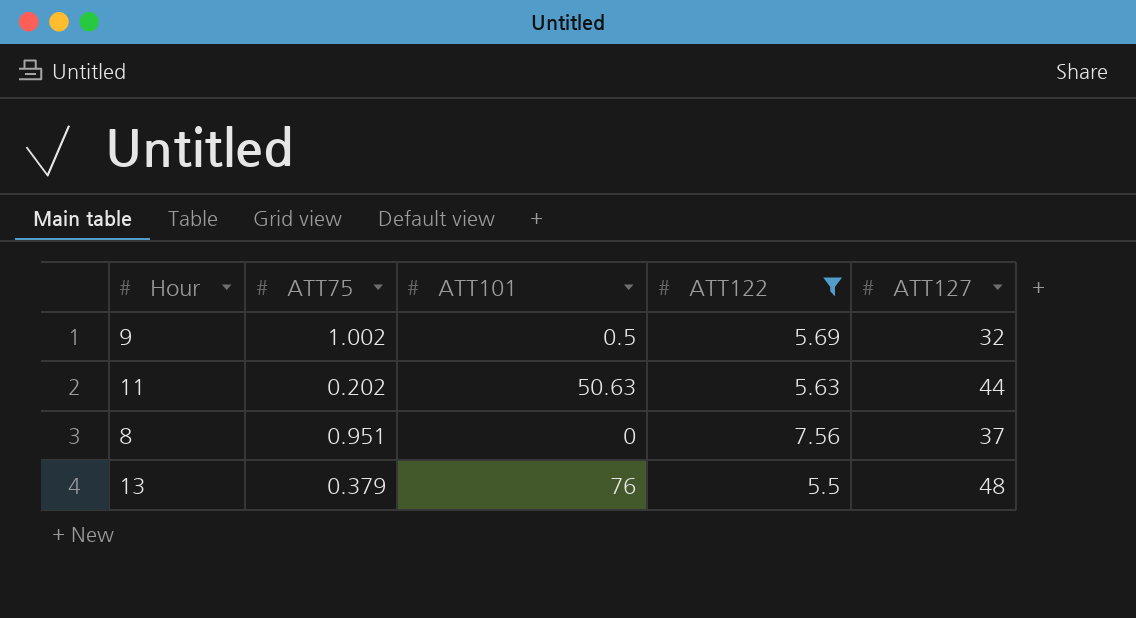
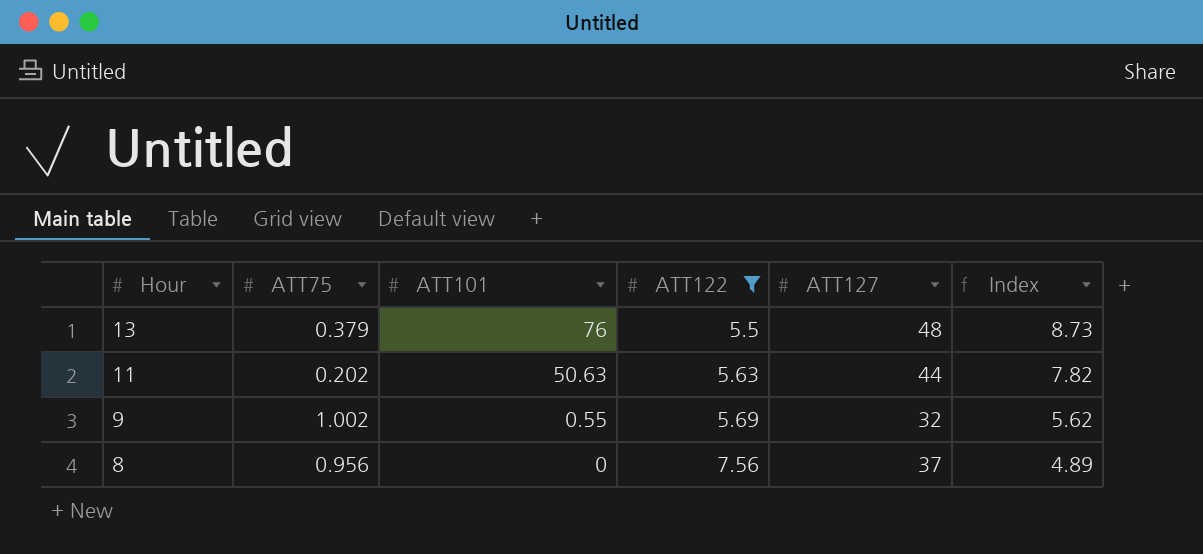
row order: none -> Hour descending
column Index | formula: none -> [ATT127] / [ATT122]
9 | ATT101: 0.5 -> 0.55
8 | ATT75: 0.951 -> 0.956

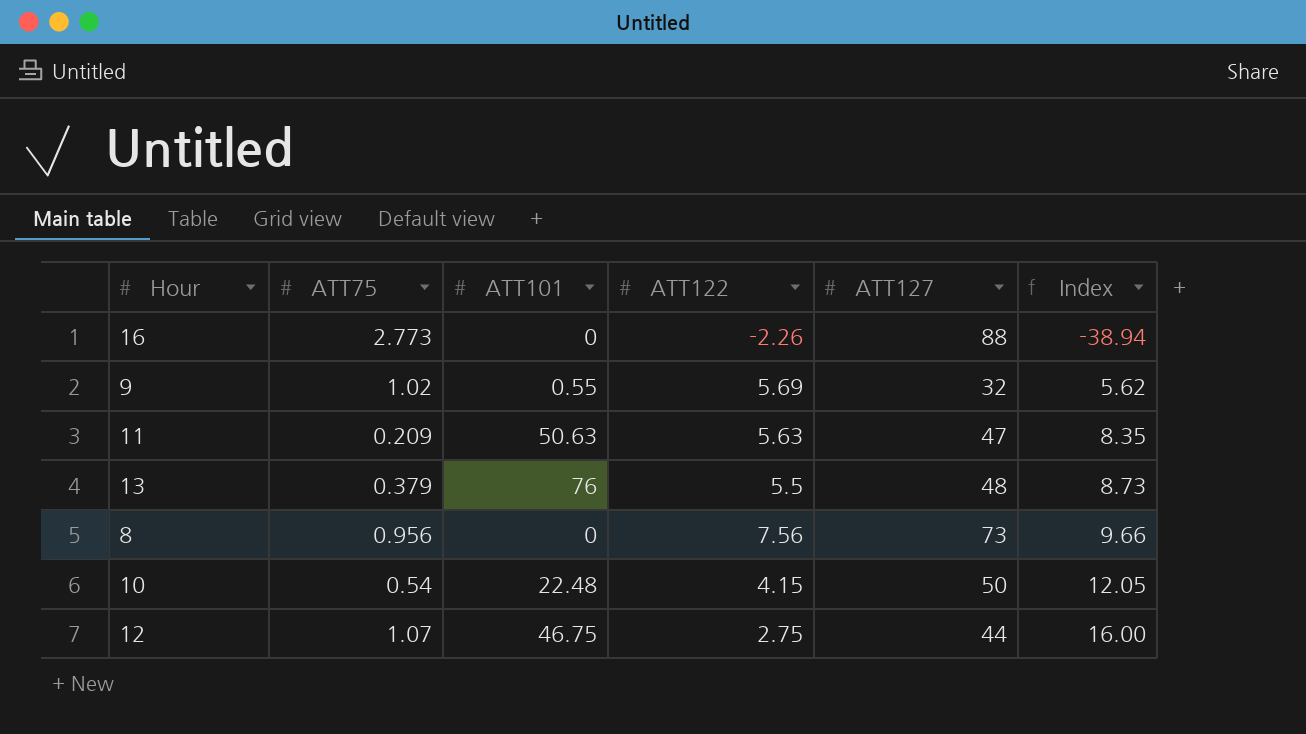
filter: ATT122 >= 5.5 -> none
row order: Hour descending -> Index ascending
9 | ATT75: 1.002 -> 1.02
11 | ATT75: 0.202 -> 0.209
11 | ATT127: 44 -> 47
11 | Index: 7.82 -> 8.35
8 | ATT127: 37 -> 73
8 | Index: 4.89 -> 9.66

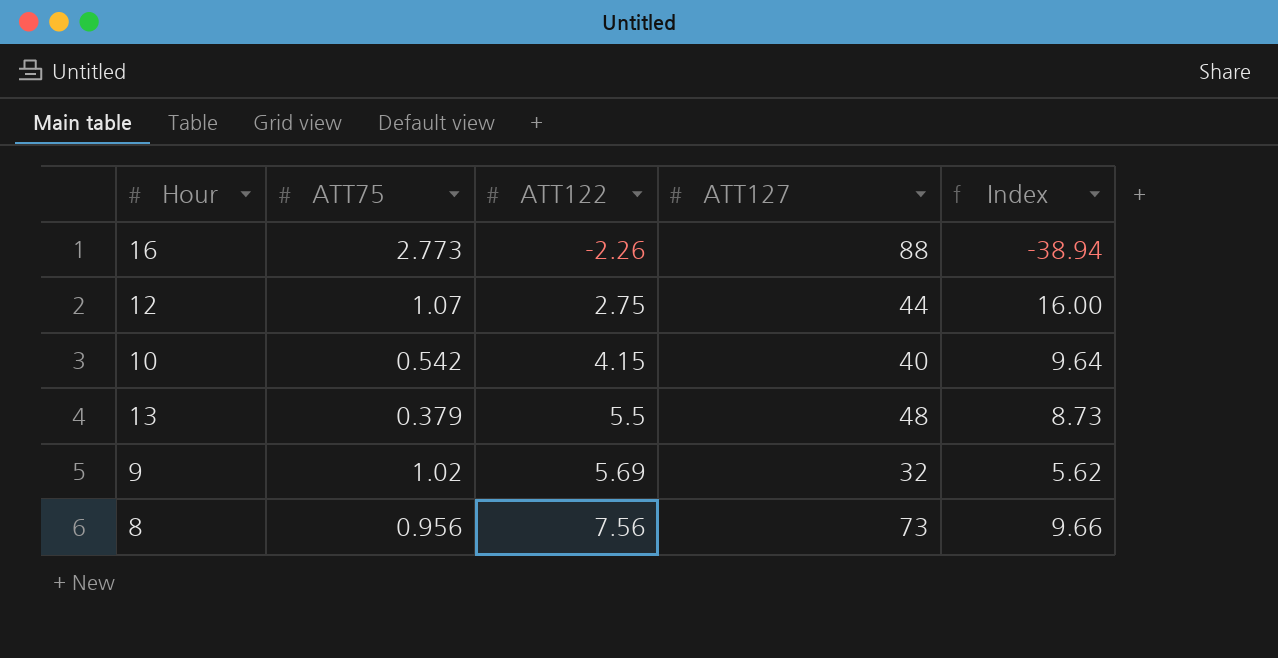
row order: Index ascending -> ATT122 ascending
column ATT101 | position: 3 -> none
row 11: 0.209 | 50.63 | 5.63 | 47 | 8.35 -> none
10 | ATT75: 0.54 -> 0.542
10 | ATT127: 50 -> 40
10 | Index: 12.05 -> 9.64

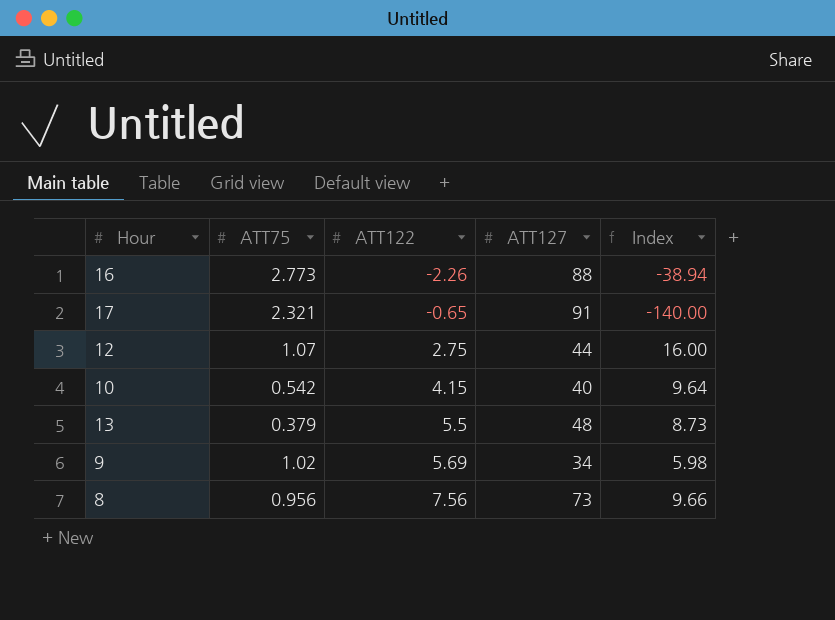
row 17: none -> 2.321 | -0.65 | 91 | -140.00
9 | ATT127: 32 -> 34
9 | Index: 5.62 -> 5.98

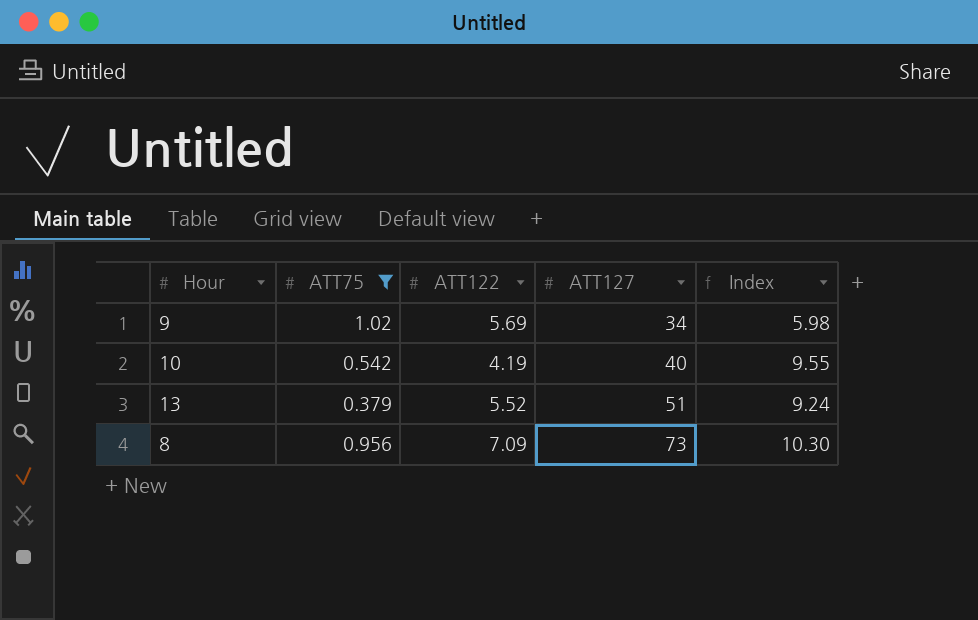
filter: none -> ATT75 <= 1.02
row order: ATT122 ascending -> ATT127 ascending
10 | ATT122: 4.15 -> 4.19
10 | Index: 9.64 -> 9.55
13 | ATT122: 5.5 -> 5.52
13 | ATT127: 48 -> 51
13 | Index: 8.73 -> 9.24
8 | ATT122: 7.56 -> 7.09
8 | Index: 9.66 -> 10.30

